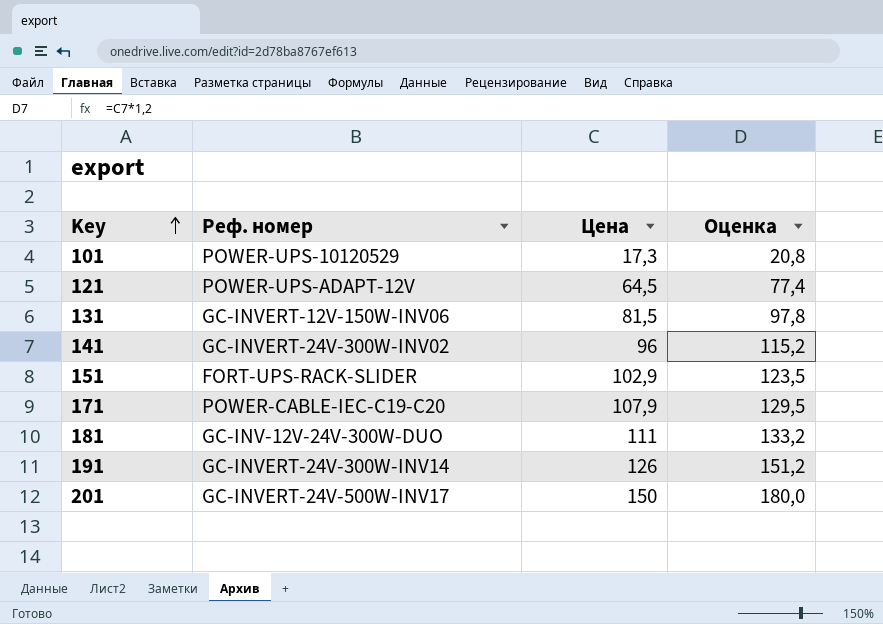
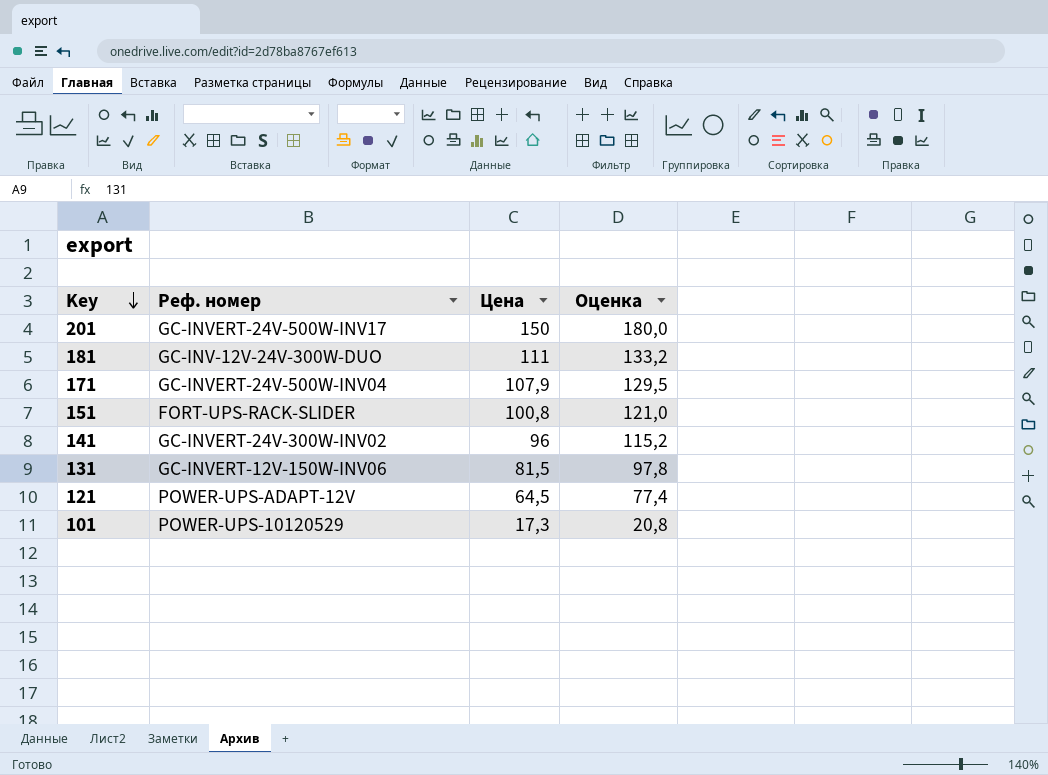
row order: Key ascending -> Key descending
row 191: GC-INVERT-24V-300W-INV14 | 126 | 151,2 -> none
171 | Реф. номер: POWER-CABLE-IEC-C19-C20 -> GC-INVERT-24V-500W-INV04
151 | Цена: 102,9 -> 100,8
151 | Оценка: 123,5 -> 121,0

